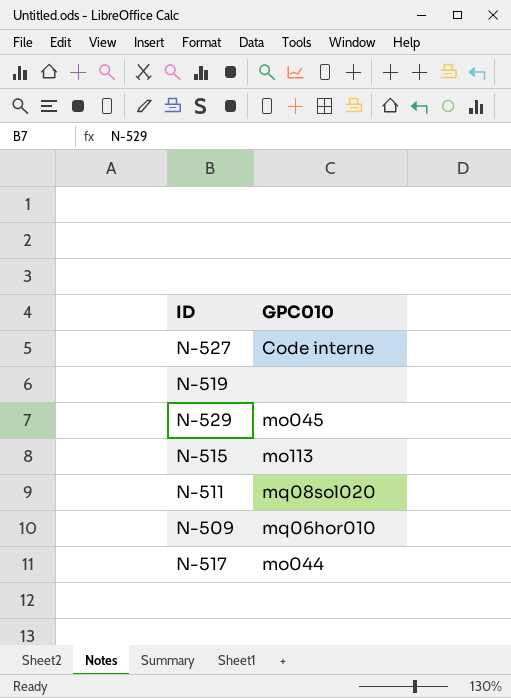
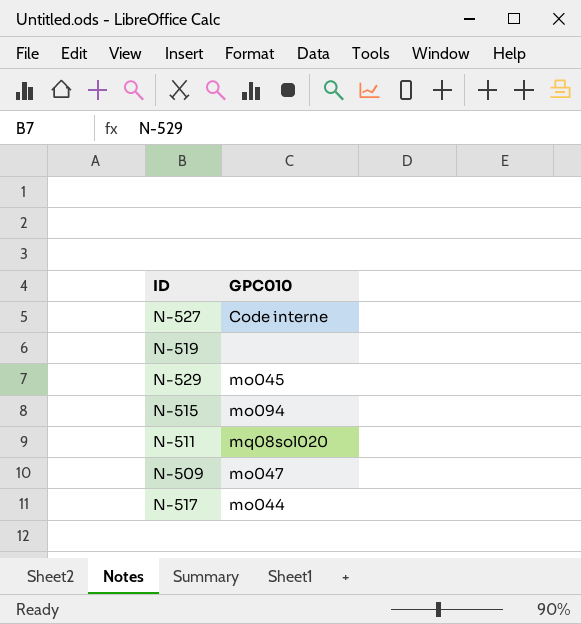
N-515 | GPC010: mo113 -> mo094
N-509 | GPC010: mq06hor010 -> mo047

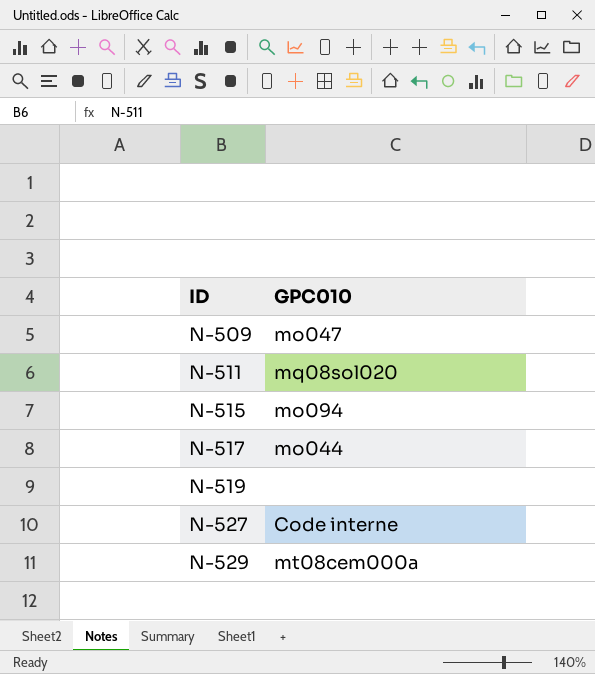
row order: none -> ID ascending
N-529 | GPC010: mo045 -> mt08cem000a

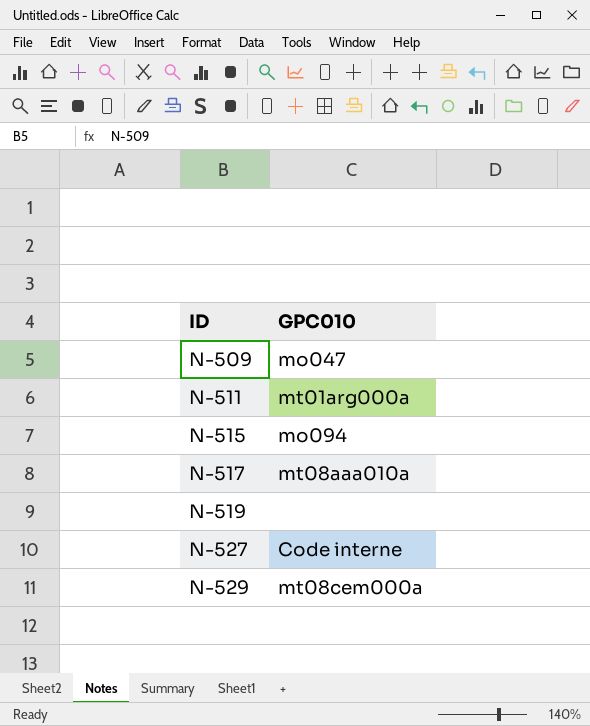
N-511 | GPC010: mq08sol020 -> mt01arg000a
N-517 | GPC010: mo044 -> mt08aaa010a

